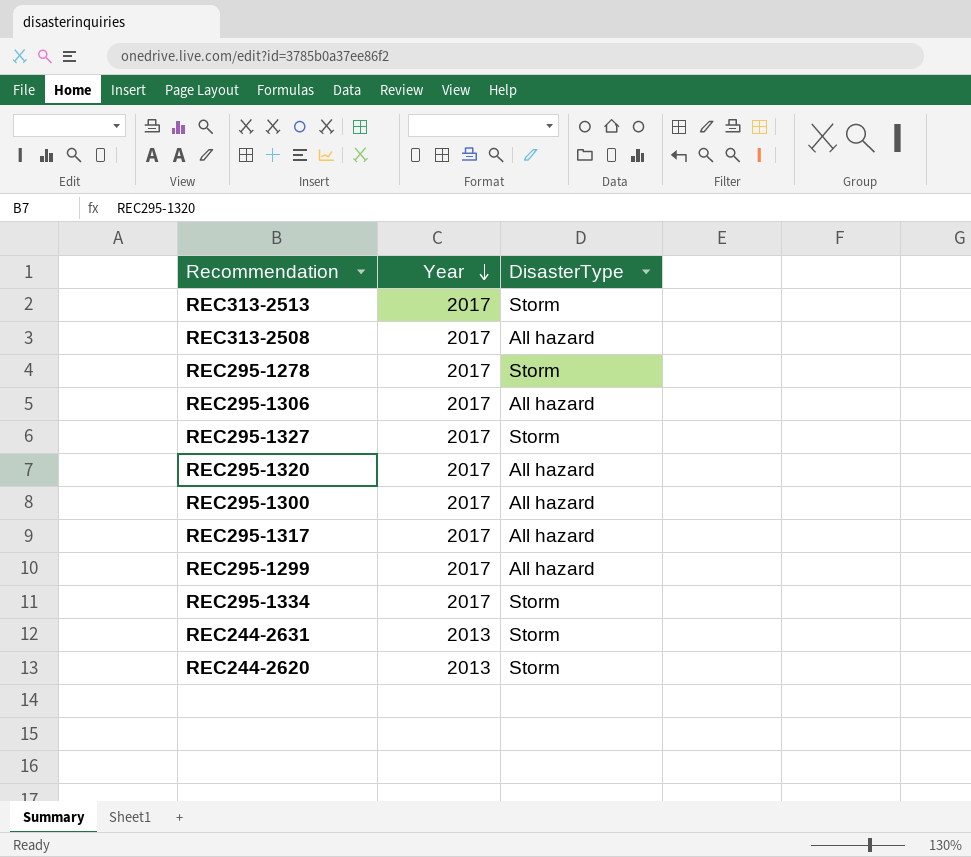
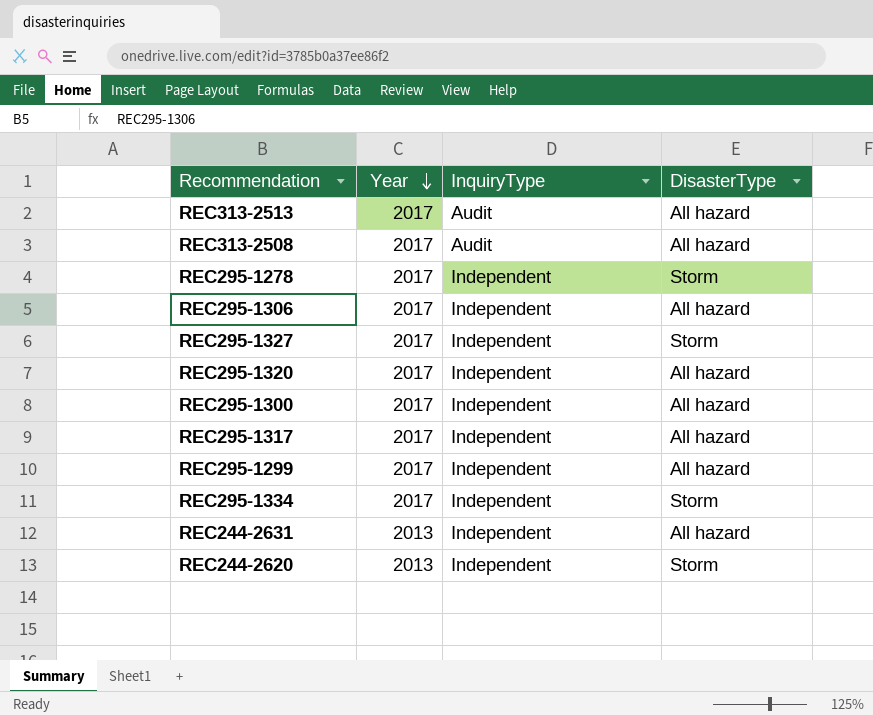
column InquiryType | position: none -> 3
REC313-2513 | DisasterType: Storm -> All hazard
REC244-2631 | DisasterType: Storm -> All hazard

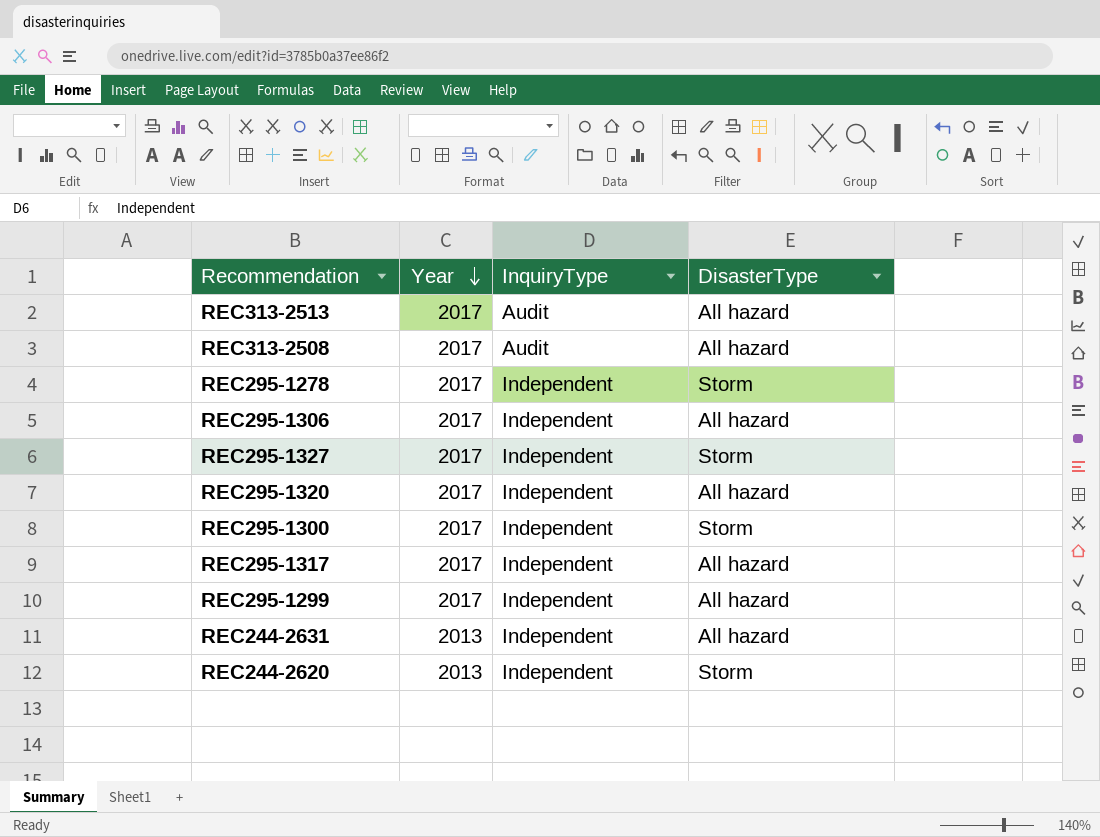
row REC295-1334: 2017 | Independent | Storm -> none
REC295-1300 | DisasterType: All hazard -> Storm

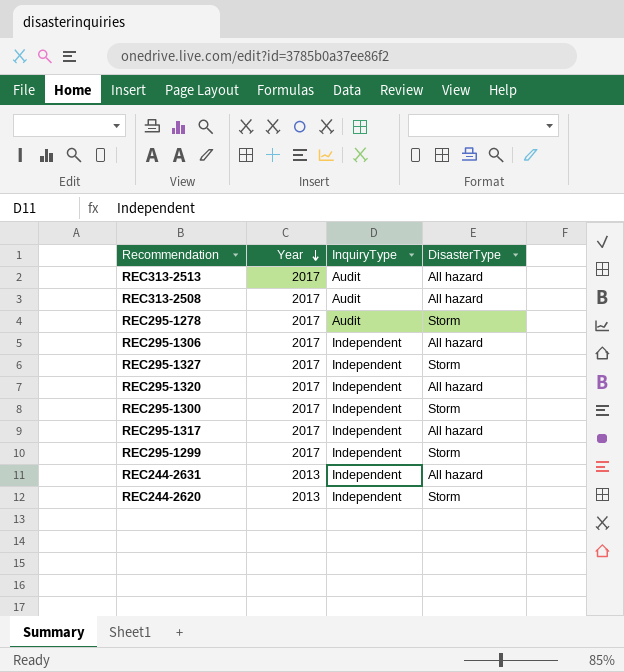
REC295-1278 | InquiryType: Independent -> Audit
REC295-1299 | DisasterType: All hazard -> Storm

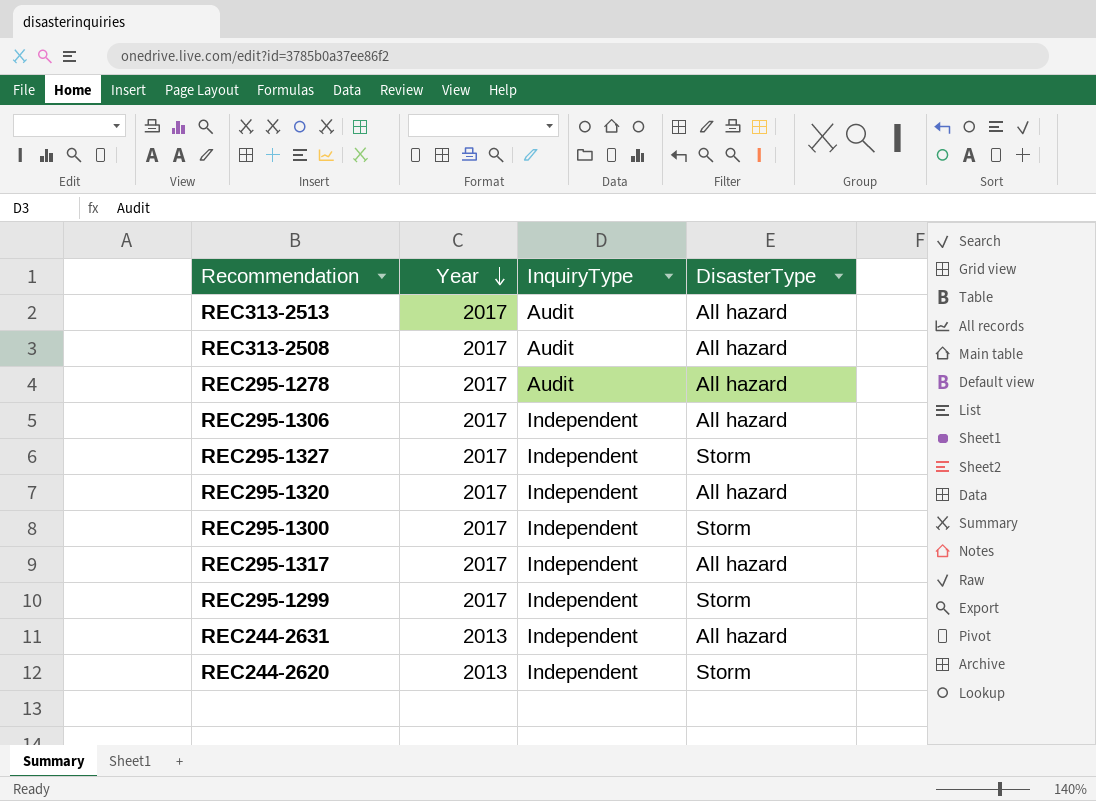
REC295-1278 | DisasterType: Storm -> All hazard

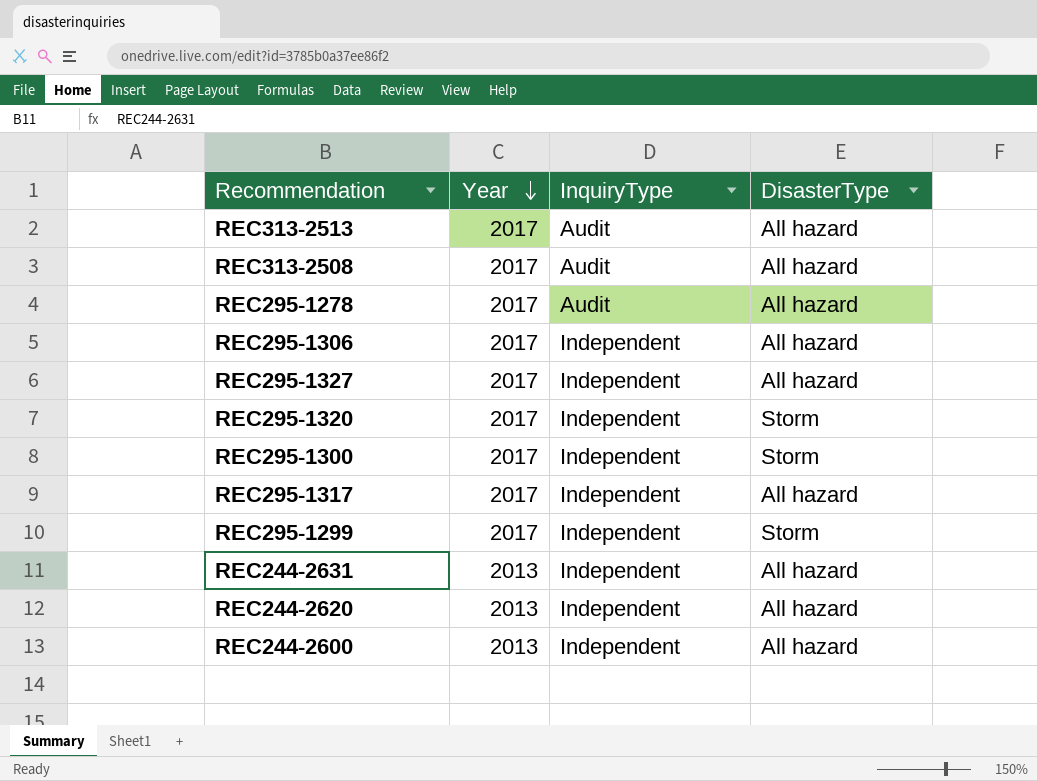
REC295-1327 | DisasterType: Storm -> All hazard
REC295-1320 | DisasterType: All hazard -> Storm
REC244-2620 | DisasterType: Storm -> All hazard
row REC244-2600: none -> 2013 | Independent | All hazard

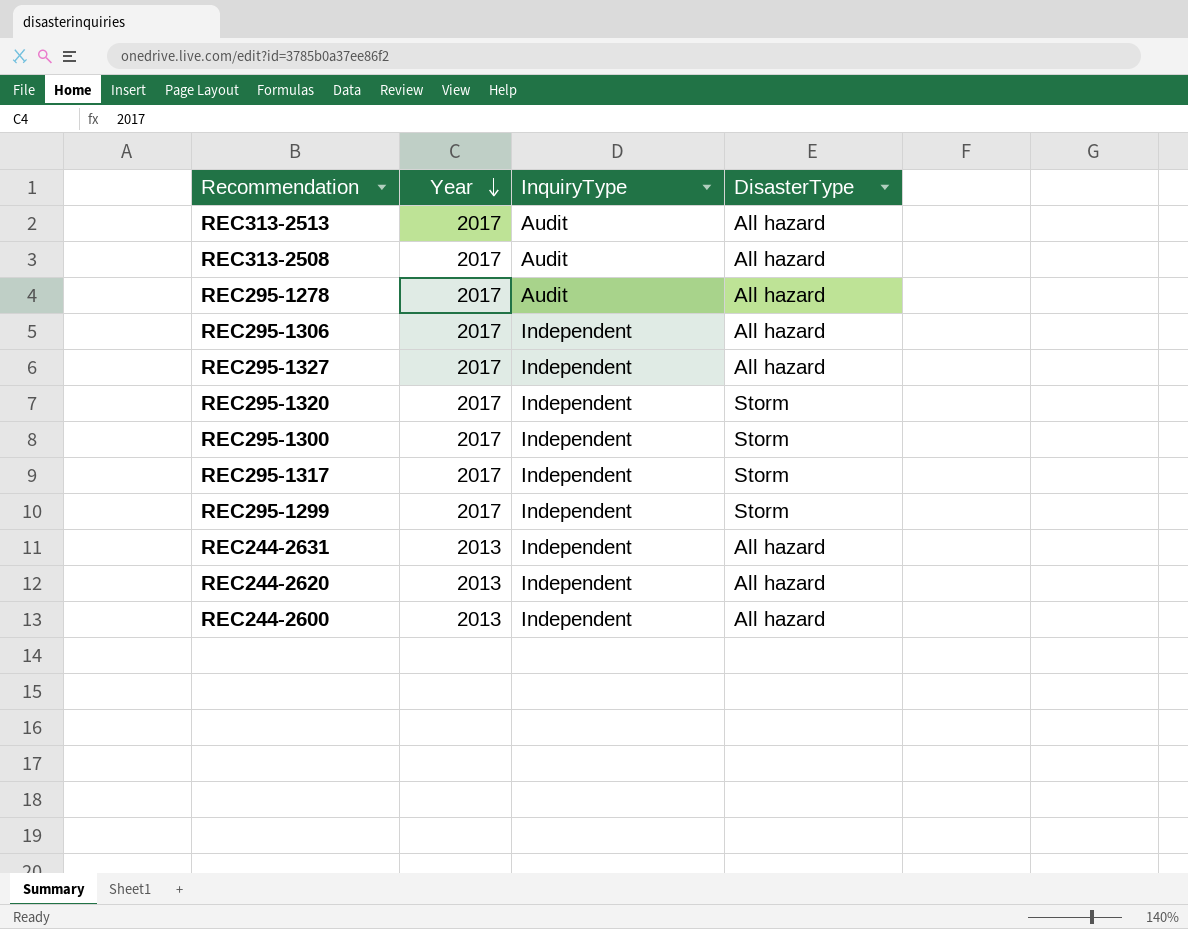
REC295-1317 | DisasterType: All hazard -> Storm

